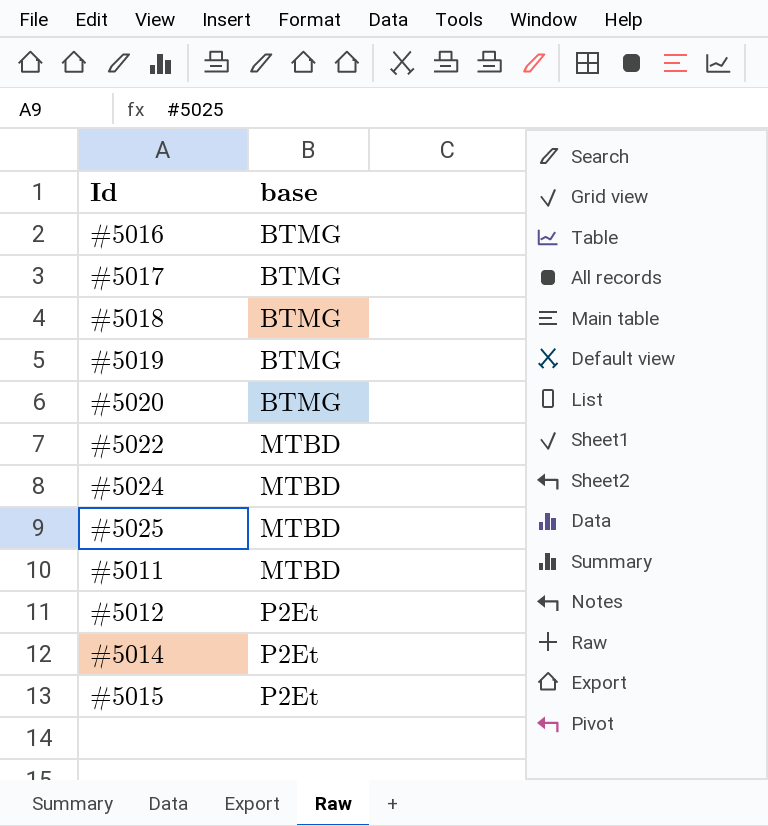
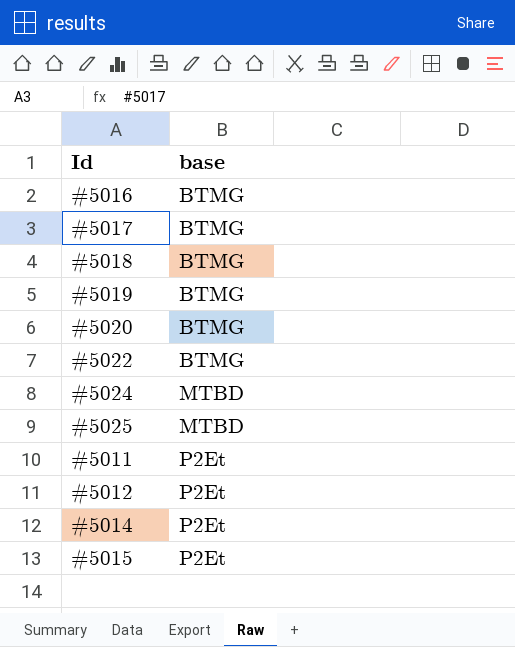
#5022 | base: MTBD -> BTMG
#5011 | base: MTBD -> P2Et

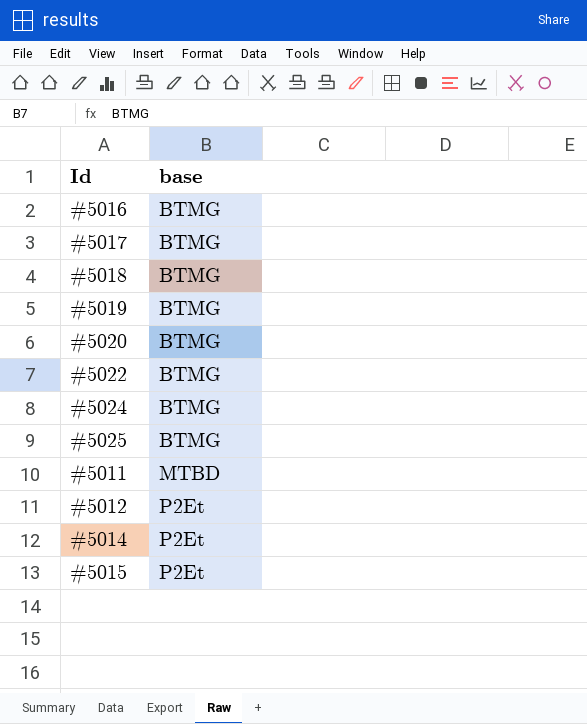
#5024 | base: MTBD -> BTMG
#5025 | base: MTBD -> BTMG
#5011 | base: P2Et -> MTBD

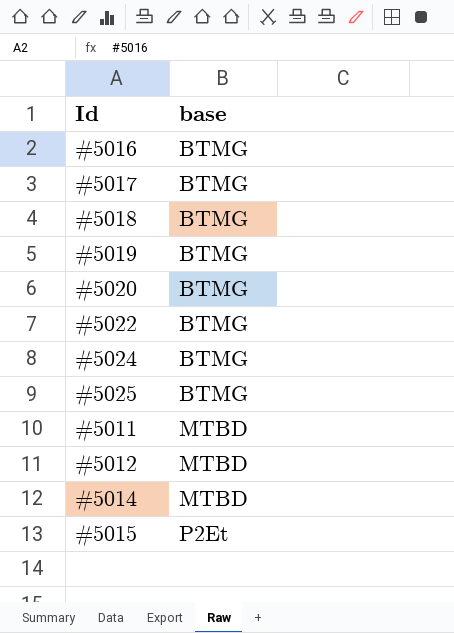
#5012 | base: P2Et -> MTBD
#5014 | base: P2Et -> MTBD

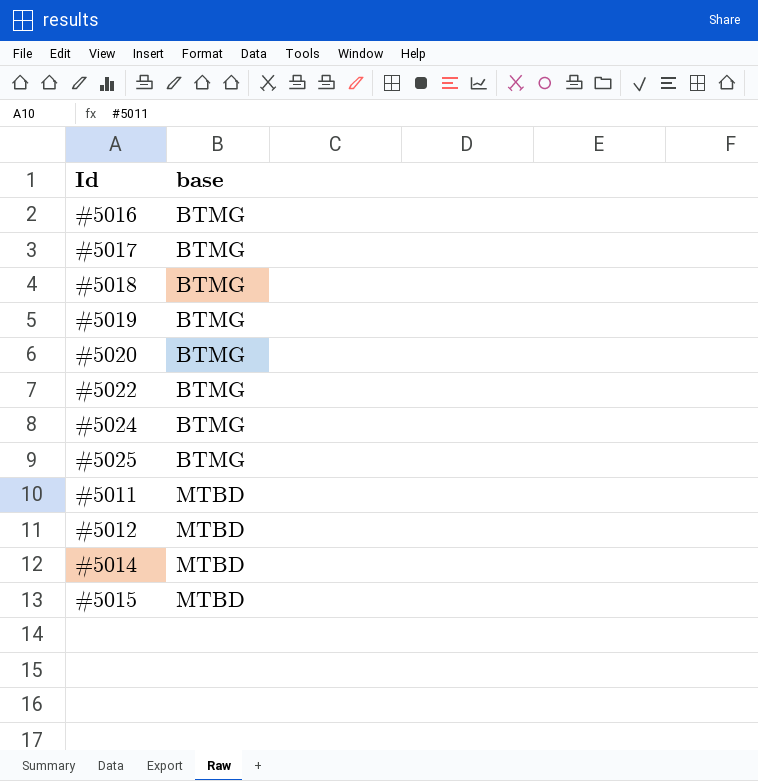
#5015 | base: P2Et -> MTBD

